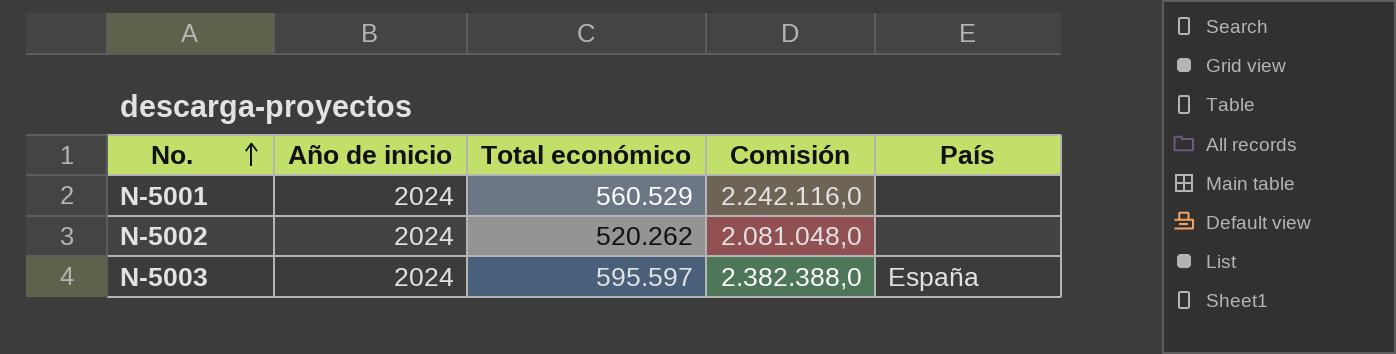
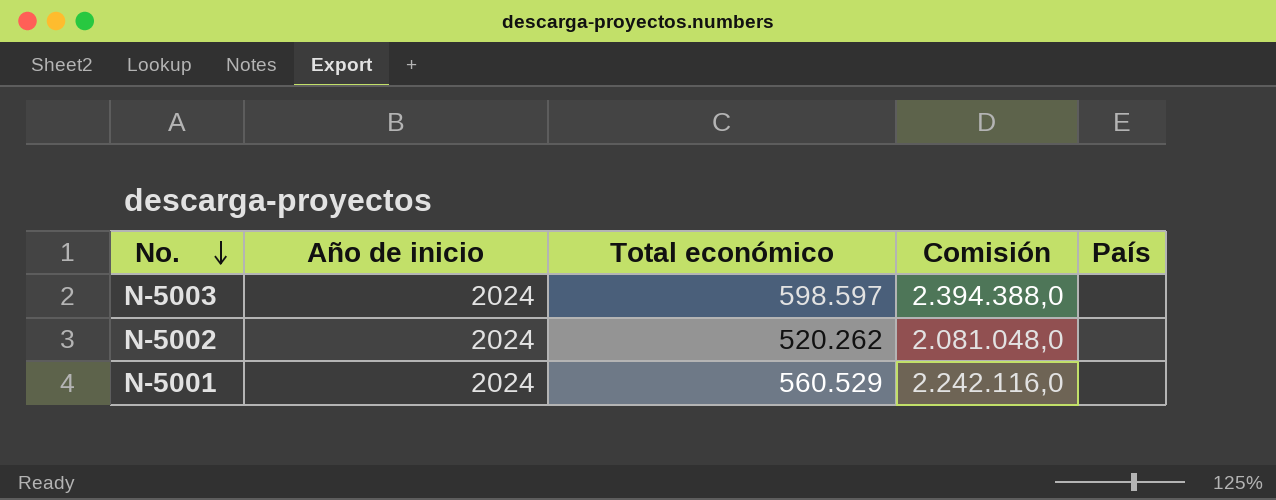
row order: No. ascending -> No. descending
N-5003 | Total económico: 595.597 -> 598.597
N-5003 | Comisión: 2.382.388,0 -> 2.394.388,0
N-5003 | País: España -> none

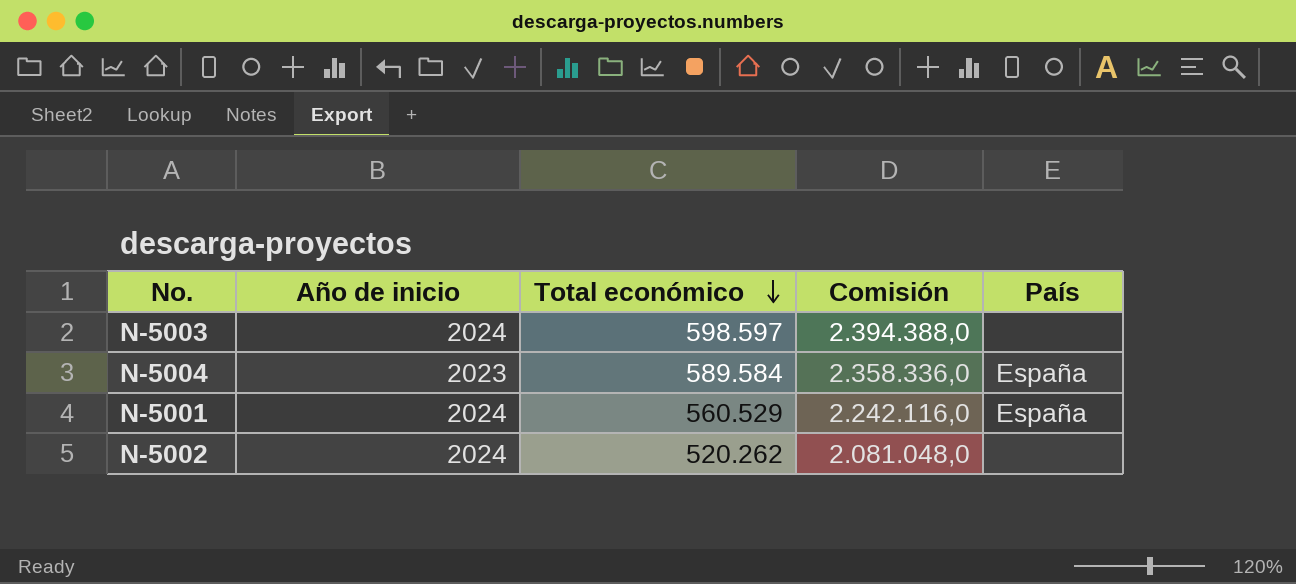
row order: No. descending -> Total económico descending
row N-5004: none -> 2023 | 589.584 | 2.358.336,0 | España
N-5001 | País: none -> España

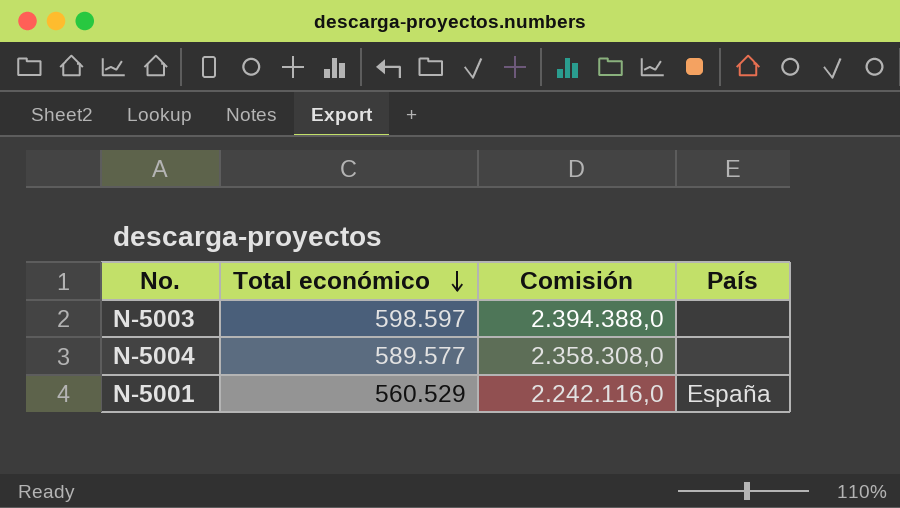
column Año de inicio | position: 2 -> none
row N-5002: 2024 | 520.262 | 2.081.048,0 | none -> none
N-5004 | Total económico: 589.584 -> 589.577
N-5004 | Comisión: 2.358.336,0 -> 2.358.308,0
N-5004 | País: España -> none

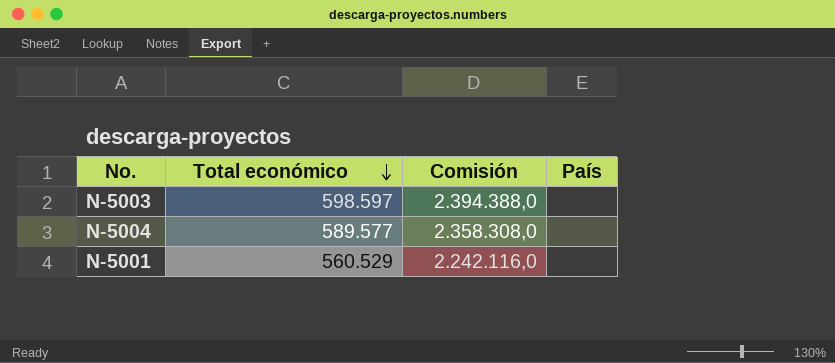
N-5001 | País: España -> none

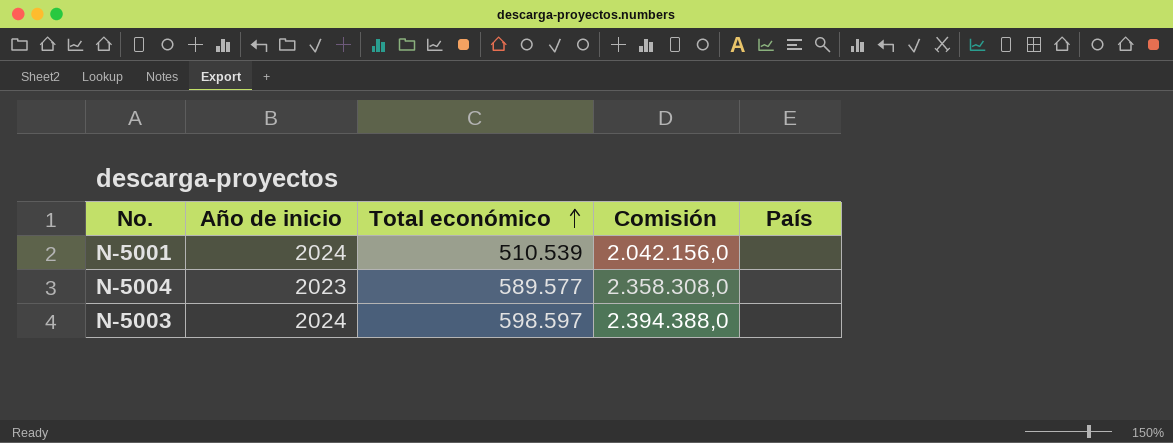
row order: Total económico descending -> Total económico ascending
column Año de inicio | position: none -> 2
N-5001 | Total económico: 560.529 -> 510.539
N-5001 | Comisión: 2.242.116,0 -> 2.042.156,0

